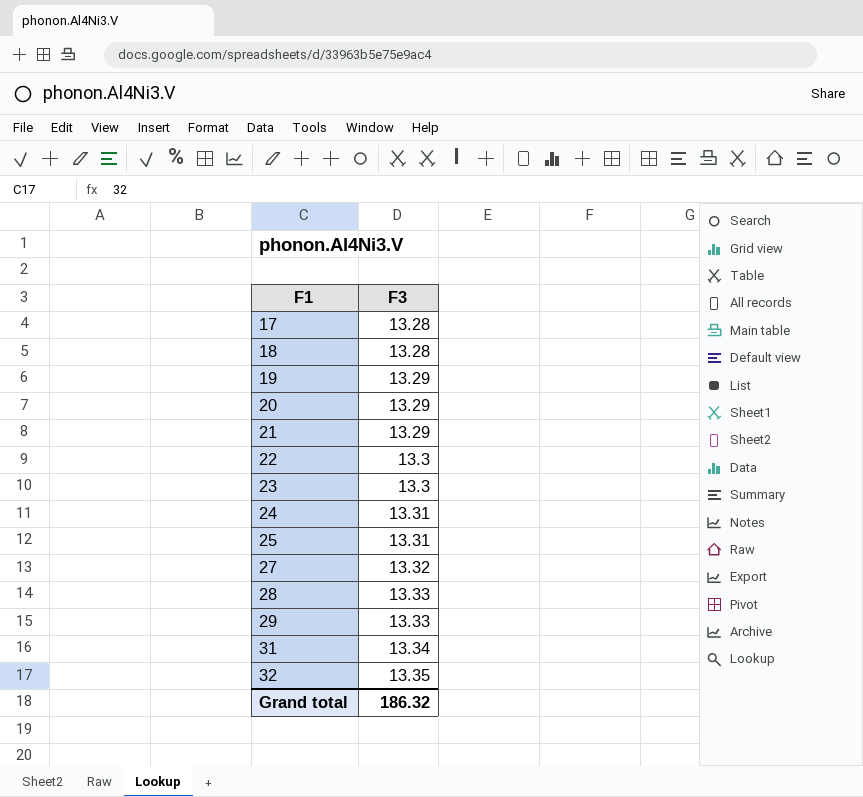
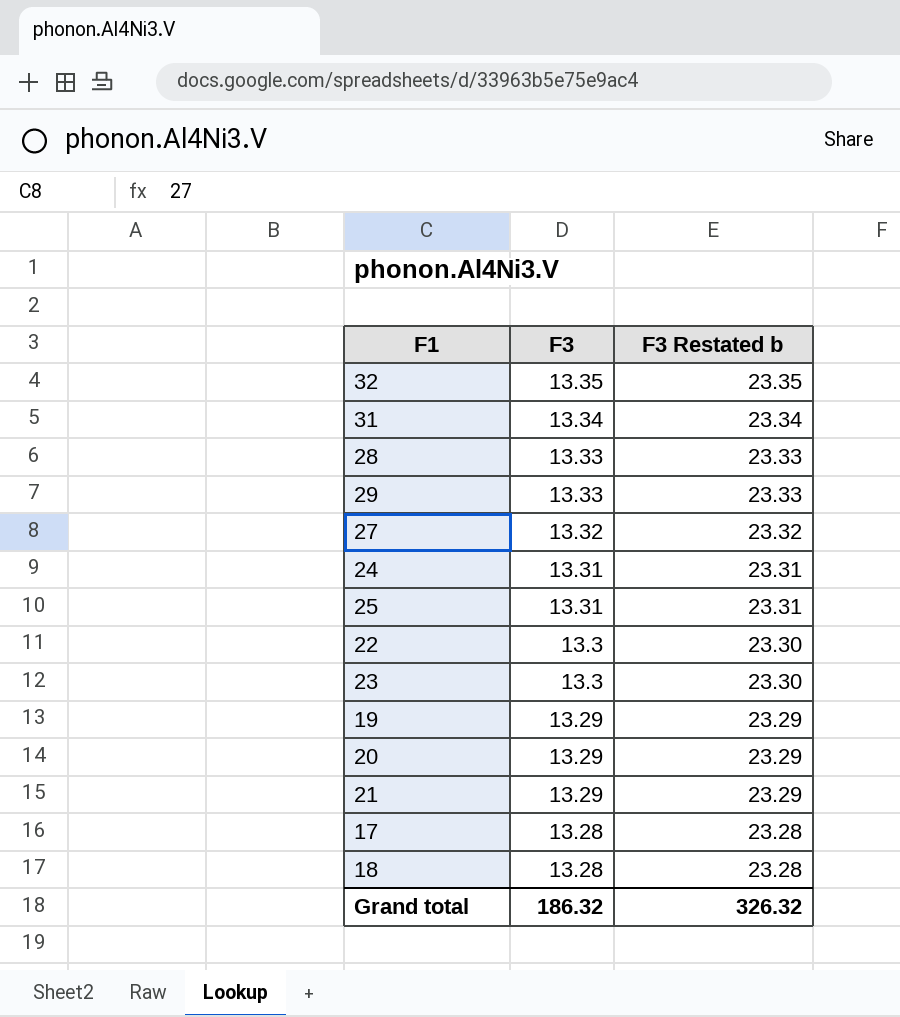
row order: F1 ascending -> F3 descending
column F3 Restated b | formula: none -> [F3] + 10

